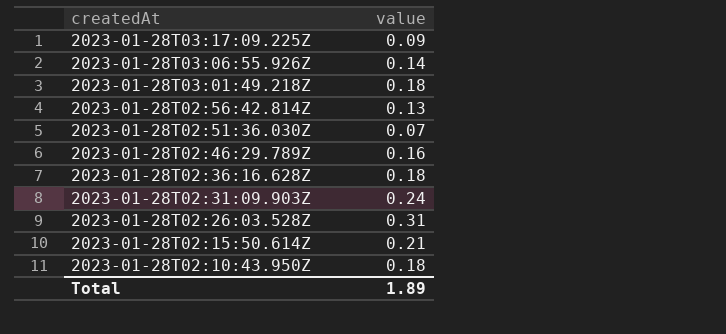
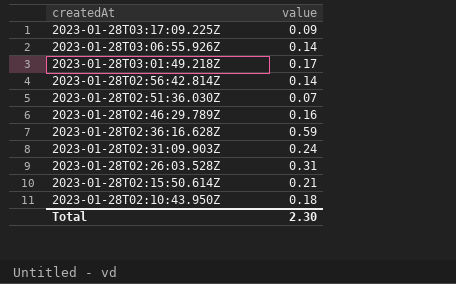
2023-01-28T03:01:49.218Z | value: 0.18 -> 0.17
2023-01-28T02:56:42.814Z | value: 0.13 -> 0.14
2023-01-28T02:36:16.628Z | value: 0.18 -> 0.59
Total | value: 1.89 -> 2.30

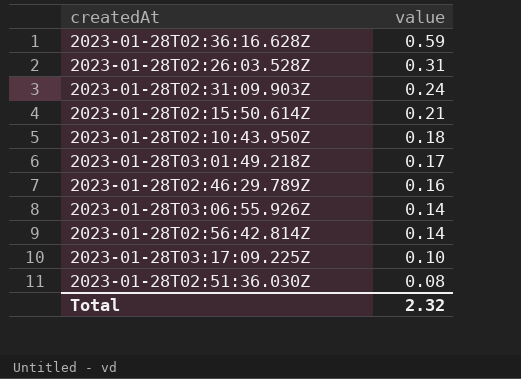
row order: createdAt descending -> value descending
2023-01-28T03:17:09.225Z | value: 0.09 -> 0.10
2023-01-28T02:51:36.030Z | value: 0.07 -> 0.08
Total | value: 2.30 -> 2.32

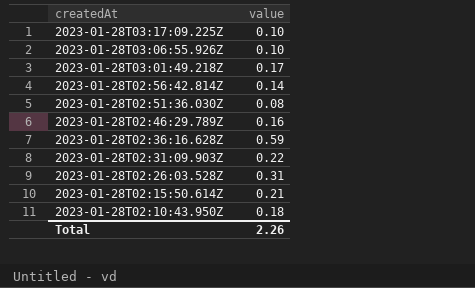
row order: value descending -> createdAt descending
2023-01-28T03:06:55.926Z | value: 0.14 -> 0.10
2023-01-28T02:31:09.903Z | value: 0.24 -> 0.22
Total | value: 2.32 -> 2.26

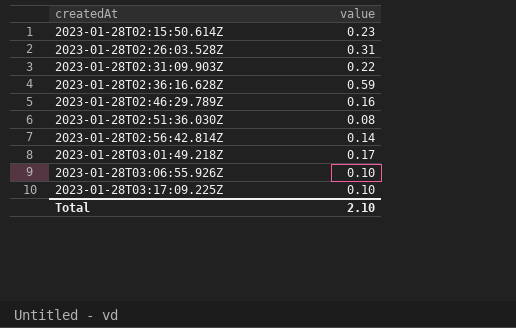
row order: createdAt descending -> createdAt ascending
row 2023-01-28T02:10:43.950Z: 0.18 -> none
2023-01-28T02:15:50.614Z | value: 0.21 -> 0.23
Total | value: 2.26 -> 2.10

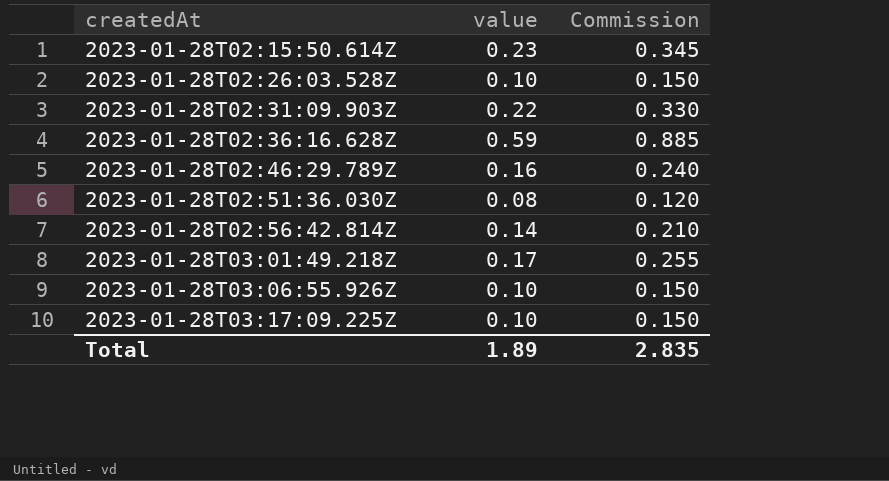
column Commission | formula: none -> [value] * 1.5
2023-01-28T02:26:03.528Z | value: 0.31 -> 0.10
Total | value: 2.10 -> 1.89

